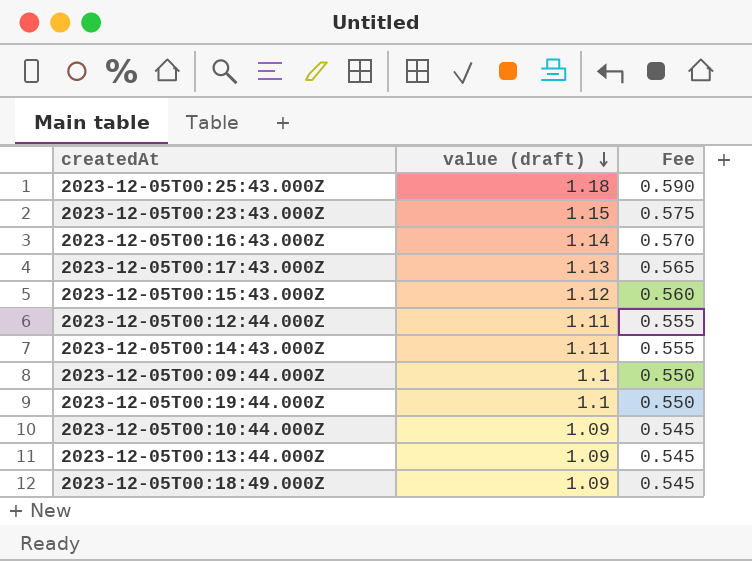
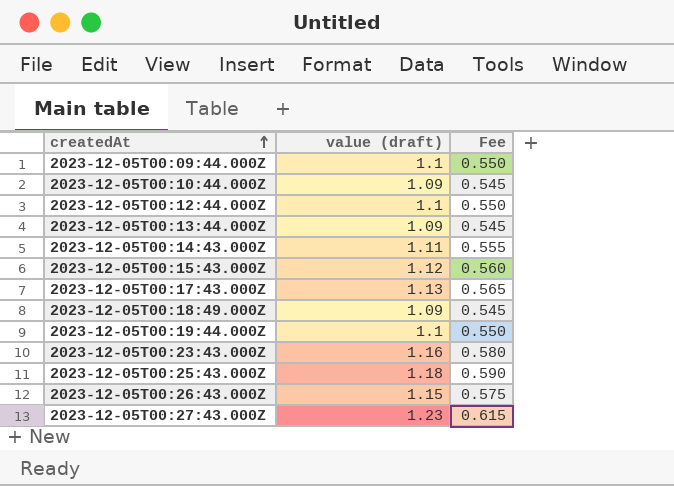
row order: value (draft) descending -> createdAt ascending
row 2023-12-05T00:16:43.000Z: 1.14 | 0.570 -> none
2023-12-05T00:12:44.000Z | value (draft): 1.11 -> 1.1
2023-12-05T00:12:44.000Z | Fee: 0.555 -> 0.550
2023-12-05T00:23:43.000Z | value (draft): 1.15 -> 1.16
2023-12-05T00:23:43.000Z | Fee: 0.575 -> 0.580
row 2023-12-05T00:26:43.000Z: none -> 1.15 | 0.575
row 2023-12-05T00:27:43.000Z: none -> 1.23 | 0.615

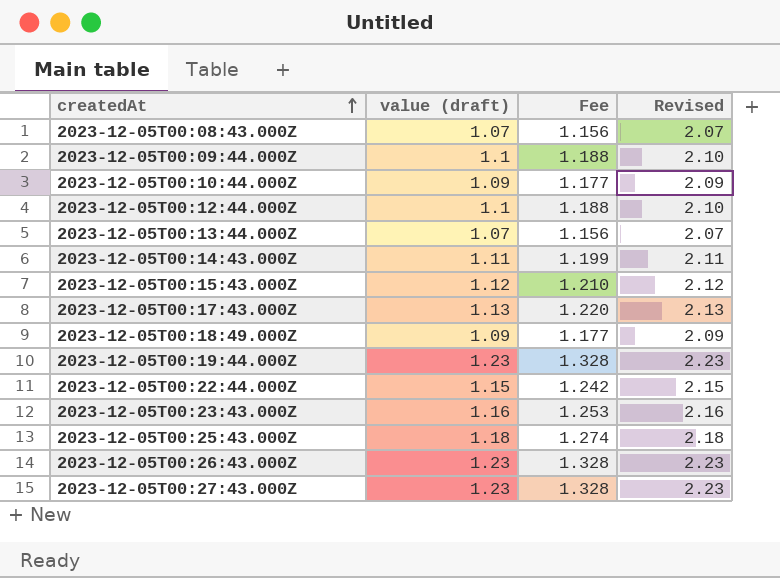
column Fee | formula: [value (draft)] * 0.5 -> [value (draft)] * 1.08
column Revised | formula: none -> [value (draft)] + 1
row 2023-12-05T00:08:43.000Z: none -> 1.07 | 1.156 | 2.07
2023-12-05T00:13:44.000Z | value (draft): 1.09 -> 1.07
2023-12-05T00:19:44.000Z | value (draft): 1.1 -> 1.23
row 2023-12-05T00:22:44.000Z: none -> 1.15 | 1.242 | 2.15
2023-12-05T00:26:43.000Z | value (draft): 1.15 -> 1.23

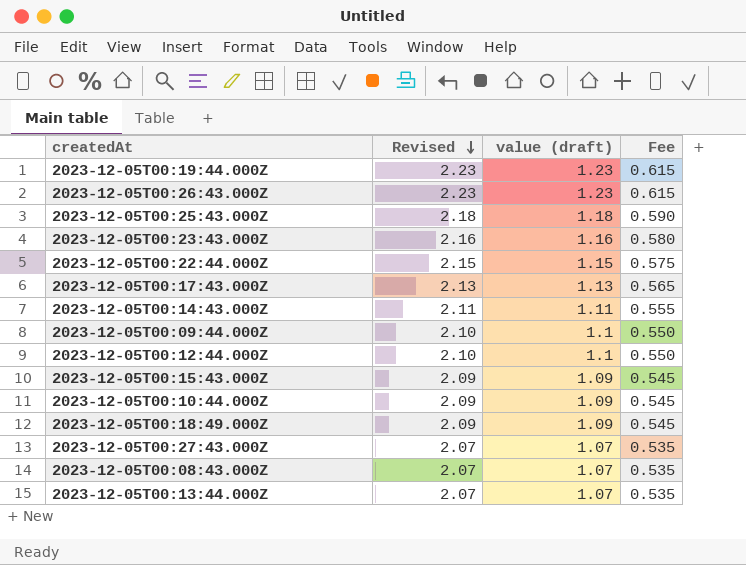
row order: createdAt ascending -> Revised descending
column Revised | position: 4 -> 2
column Fee | formula: [value (draft)] * 1.08 -> [value (draft)] * 0.5
2023-12-05T00:15:43.000Z | Revised: 2.12 -> 2.09
2023-12-05T00:15:43.000Z | value (draft): 1.12 -> 1.09
2023-12-05T00:27:43.000Z | Revised: 2.23 -> 2.07
2023-12-05T00:27:43.000Z | value (draft): 1.23 -> 1.07

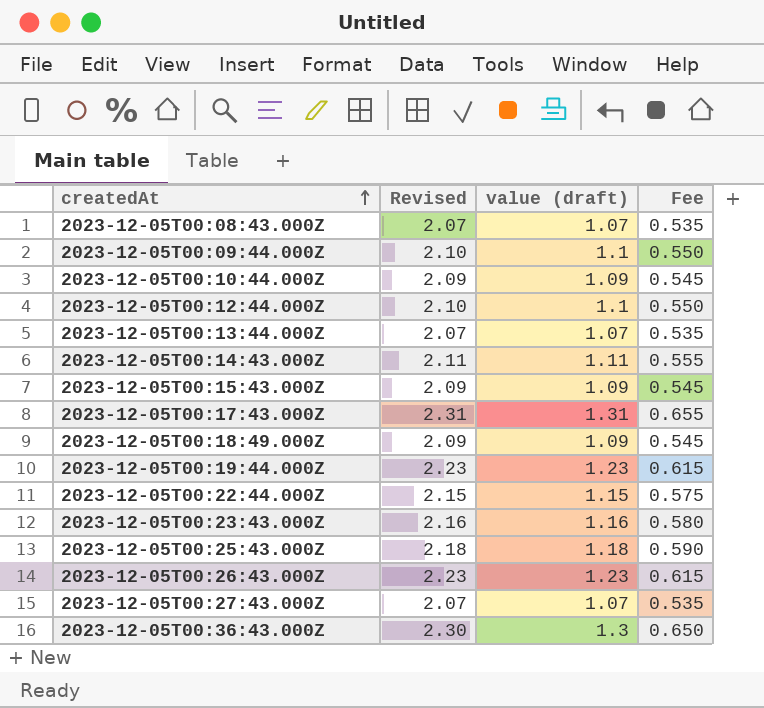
row order: Revised descending -> createdAt ascending
2023-12-05T00:17:43.000Z | Revised: 2.13 -> 2.31
2023-12-05T00:17:43.000Z | value (draft): 1.13 -> 1.31
2023-12-05T00:17:43.000Z | Fee: 0.565 -> 0.655
row 2023-12-05T00:36:43.000Z: none -> 2.30 | 1.3 | 0.650

